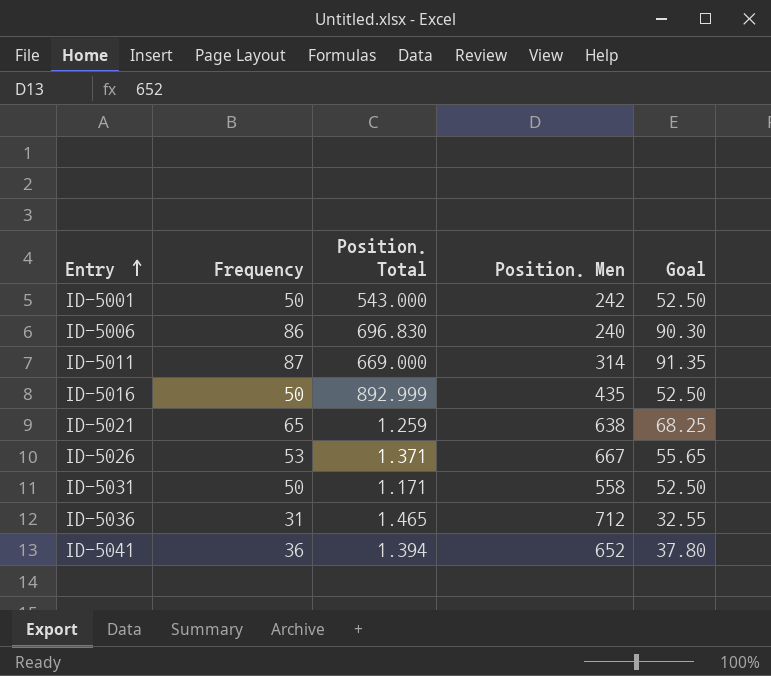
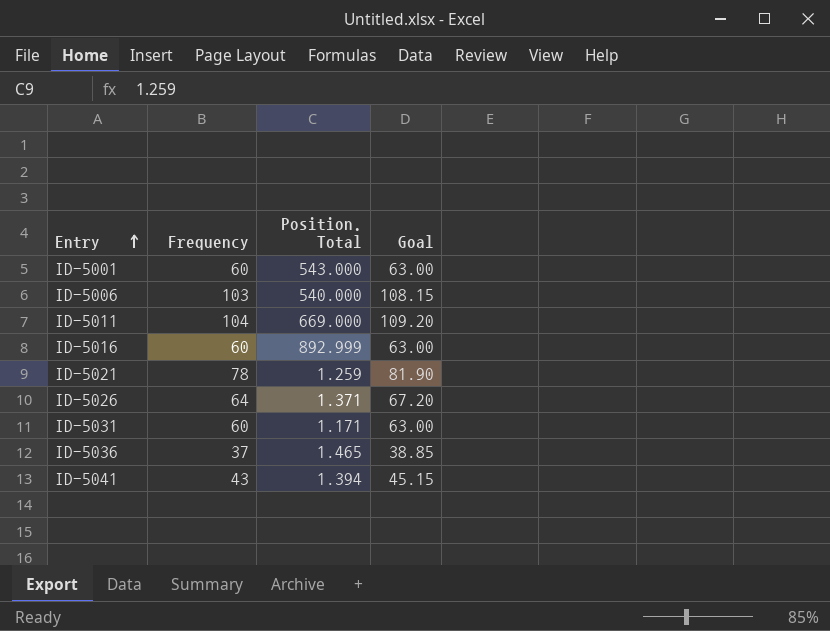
column Position. Men | position: 4 -> none
ID-5001 | Frequency: 50 -> 60
ID-5001 | Goal: 52.50 -> 63.00
ID-5006 | Frequency: 86 -> 103
ID-5006 | Position. Total: 696.830 -> 540.000
ID-5006 | Goal: 90.30 -> 108.15
ID-5011 | Frequency: 87 -> 104
ID-5011 | Goal: 91.35 -> 109.20
ID-5016 | Frequency: 50 -> 60
ID-5016 | Goal: 52.50 -> 63.00
ID-5021 | Frequency: 65 -> 78
ID-5021 | Goal: 68.25 -> 81.90
ID-5026 | Frequency: 53 -> 64
ID-5026 | Goal: 55.65 -> 67.20
ID-5031 | Frequency: 50 -> 60
ID-5031 | Goal: 52.50 -> 63.00
ID-5036 | Frequency: 31 -> 37
ID-5036 | Goal: 32.55 -> 38.85
ID-5041 | Frequency: 36 -> 43
ID-5041 | Goal: 37.80 -> 45.15

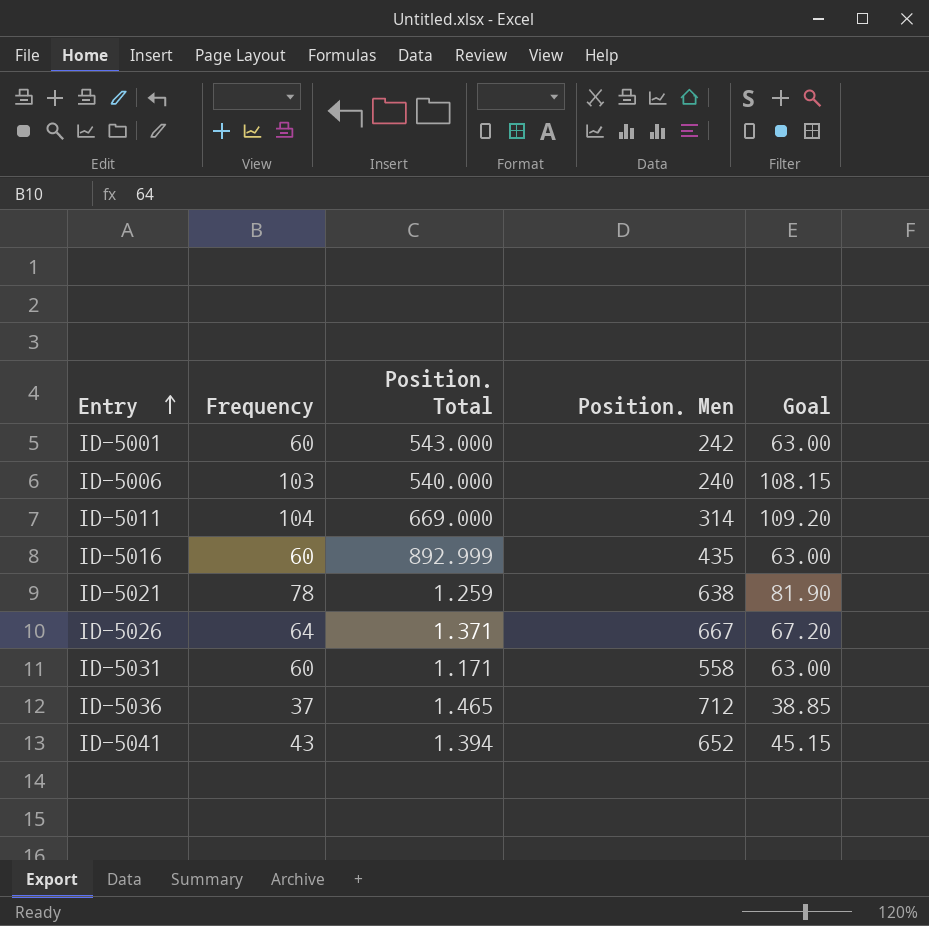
column Position. Men | position: none -> 4

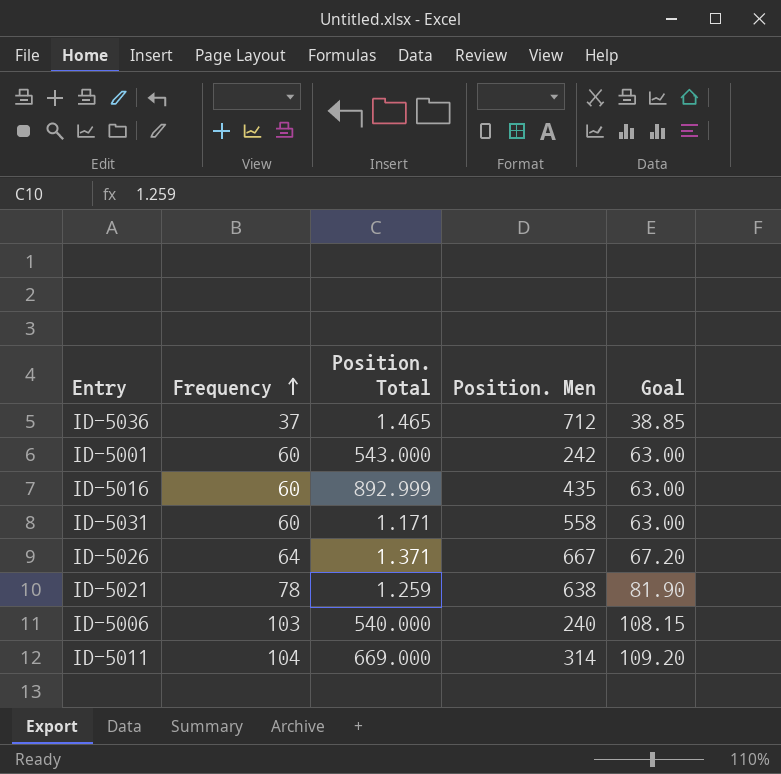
row order: Entry ascending -> Frequency ascending
row ID-5041: 43 | 1.394 | 652 | 45.15 -> none

